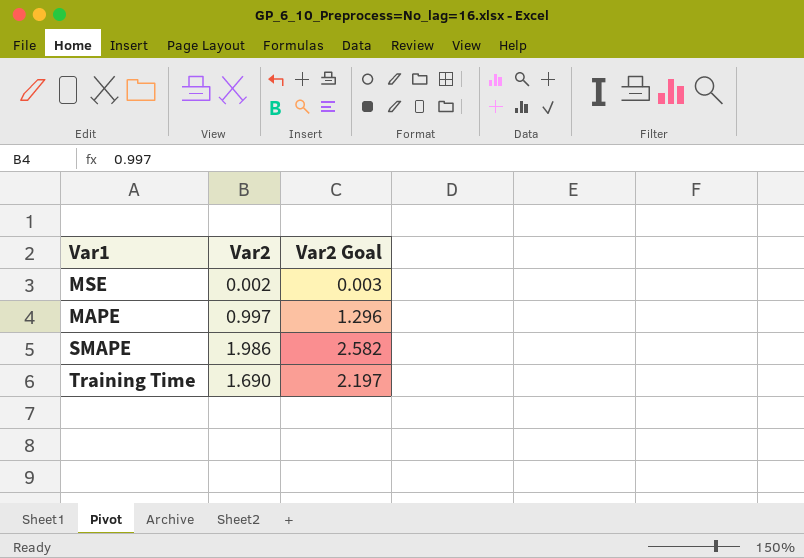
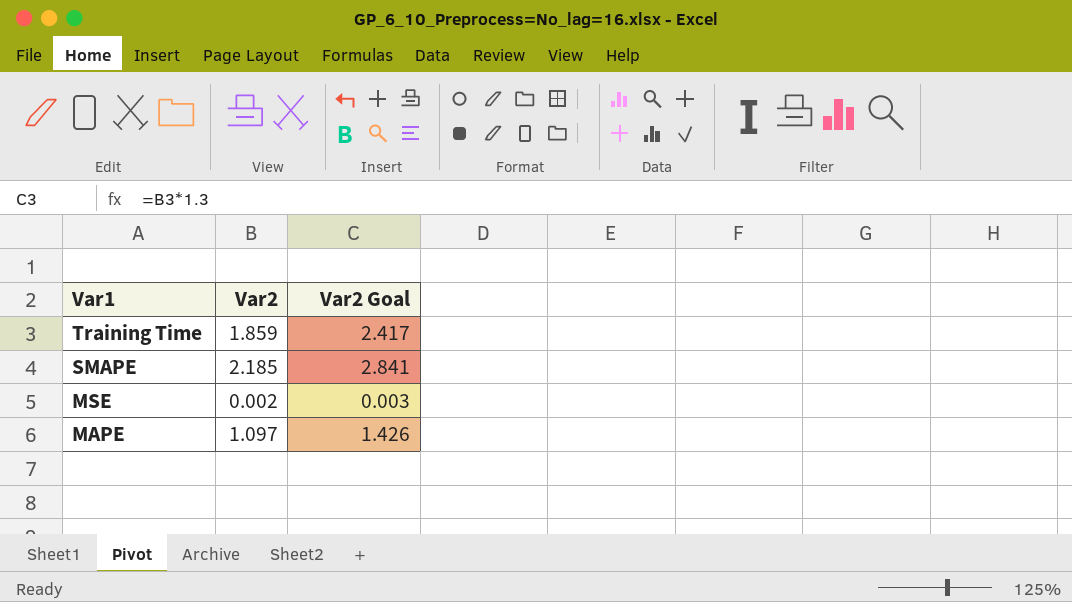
row order: none -> Var1 descending
Training Time | Var2: 1.690 -> 1.859
Training Time | Var2 Goal: 2.197 -> 2.417
SMAPE | Var2: 1.986 -> 2.185
SMAPE | Var2 Goal: 2.582 -> 2.841
MAPE | Var2: 0.997 -> 1.097
MAPE | Var2 Goal: 1.296 -> 1.426

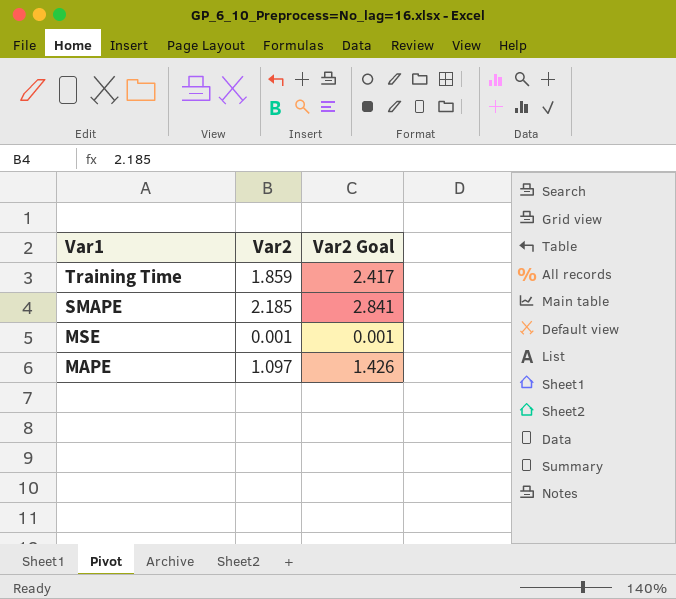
MSE | Var2: 0.002 -> 0.001
MSE | Var2 Goal: 0.003 -> 0.001

